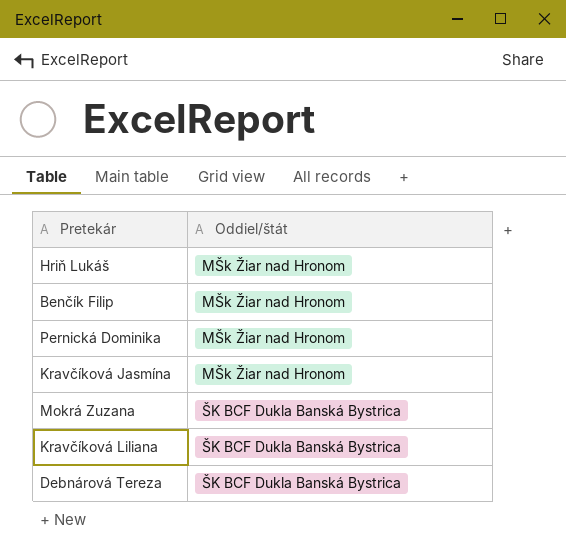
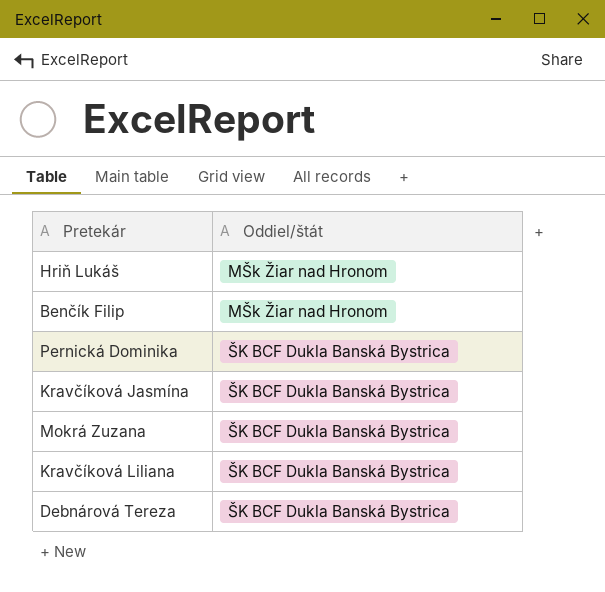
Pernická Dominika | Oddiel/štát: MŠk Žiar nad Hronom -> ŠK BCF Dukla Banská Bystrica
Kravčíková Jasmína | Oddiel/štát: MŠk Žiar nad Hronom -> ŠK BCF Dukla Banská Bystrica

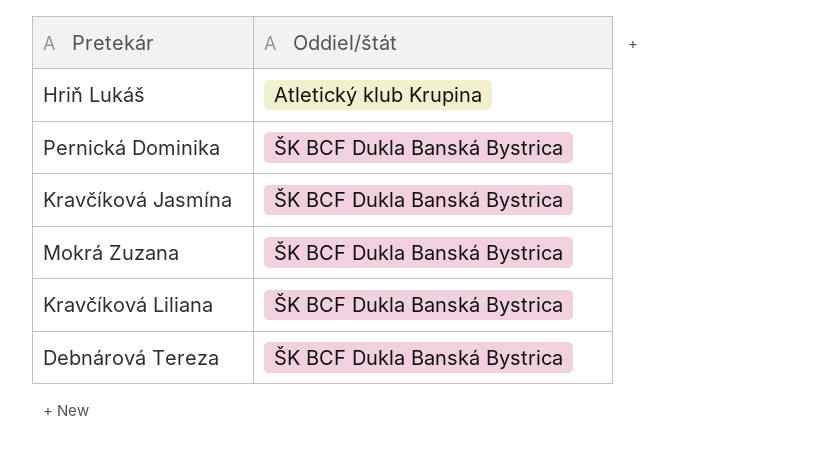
row Benčík Filip: MŠk Žiar nad Hronom -> none
Hriň Lukáš | Oddiel/štát: MŠk Žiar nad Hronom -> Atletický klub Krupina

